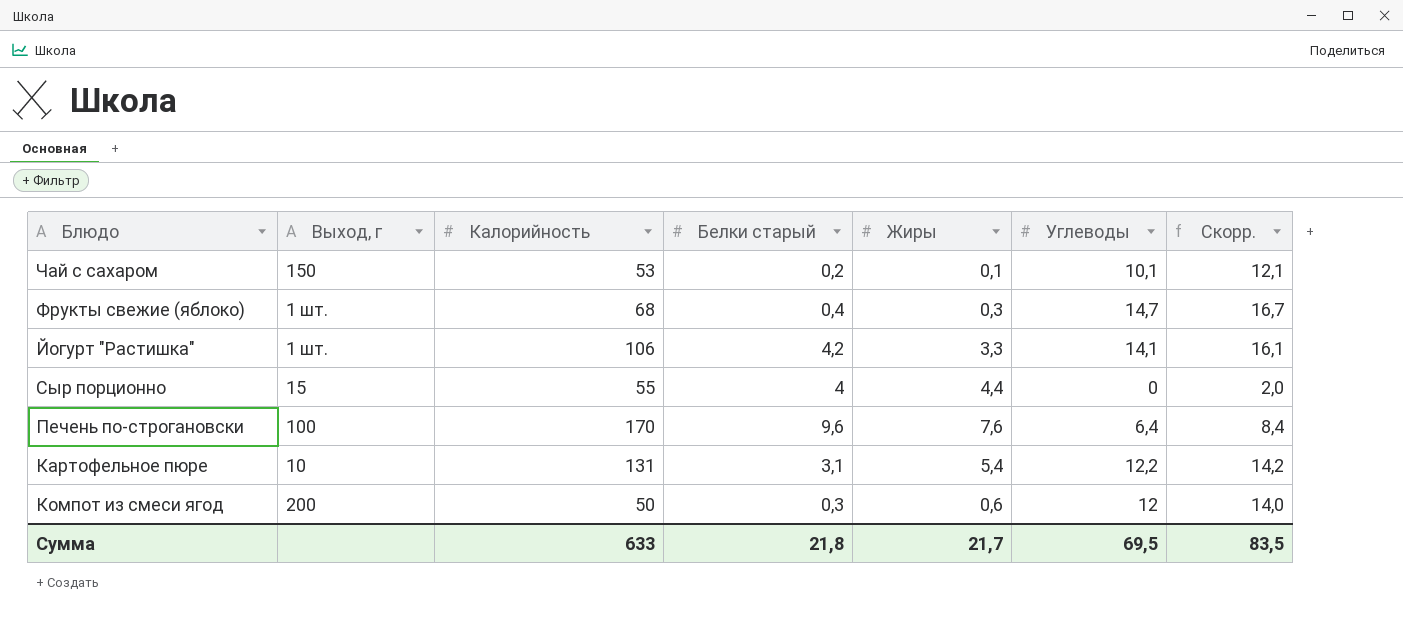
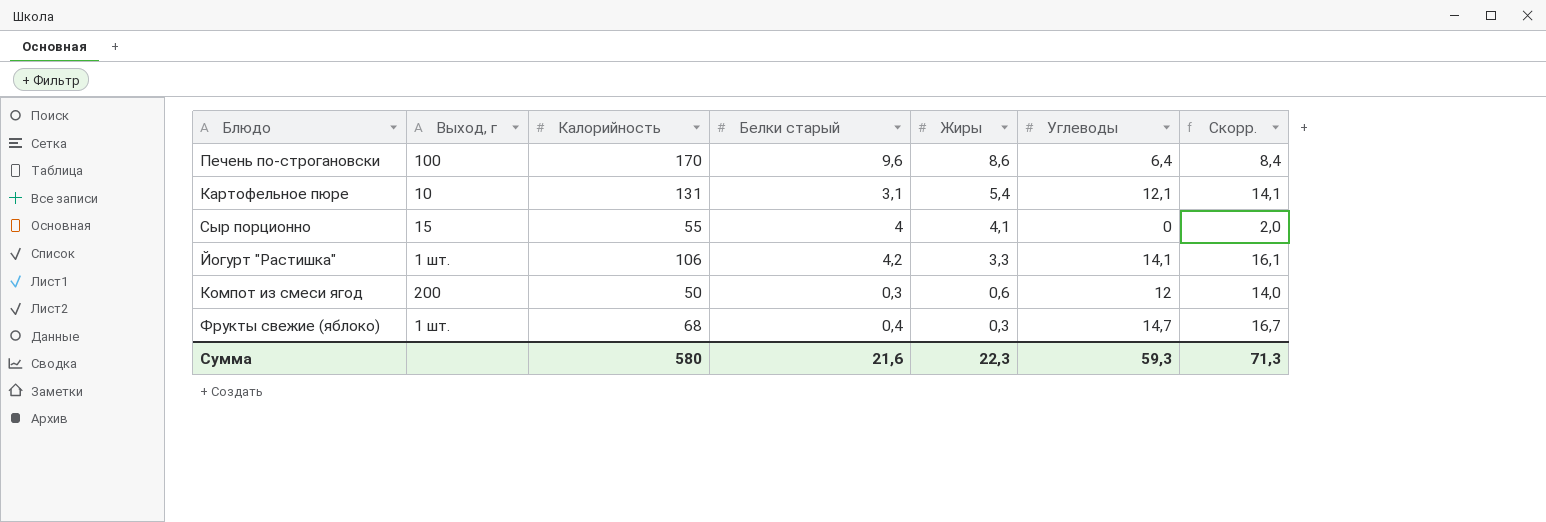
row order: none -> Жиры descending
row Чай с сахаром: 150 | 53 | 0,2 | 0,1 | 10,1 | 12,1 -> none
Печень по-строгановски | Жиры: 7,6 -> 8,6
Картофельное пюре | Углеводы: 12,2 -> 12,1
Картофельное пюре | Скорр.: 14,2 -> 14,1
Сыр порционно | Жиры: 4,4 -> 4,1
Сумма | Калорийность: 633 -> 580
Сумма | Белки старый: 21,8 -> 21,6
Сумма | Жиры: 21,7 -> 22,3
Сумма | Углеводы: 69,5 -> 59,3
Сумма | Скорр.: 83,5 -> 71,3

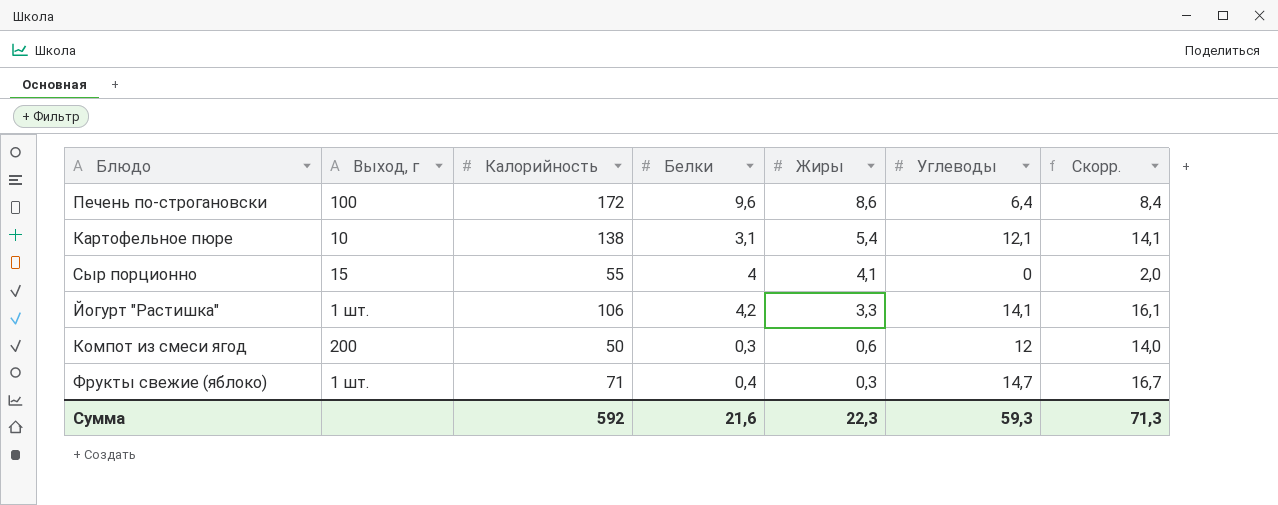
column name: Белки старый -> Белки
Печень по-строгановски | Калорийность: 170 -> 172
Картофельное пюре | Калорийность: 131 -> 138
Фрукты свежие (яблоко) | Калорийность: 68 -> 71
Сумма | Калорийность: 580 -> 592

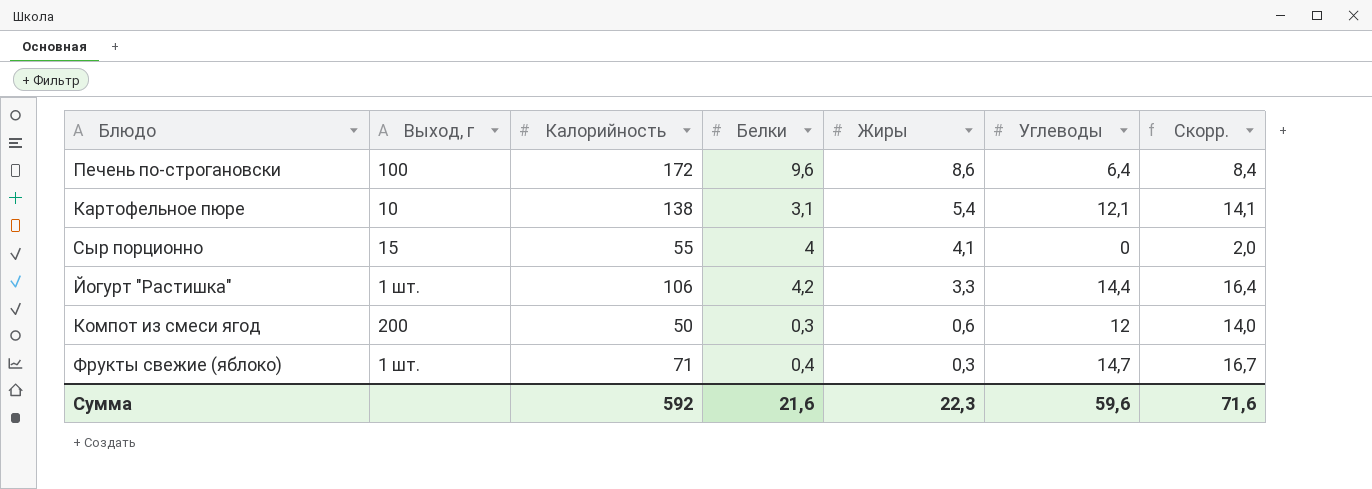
Йогурт "Растишка" | Углеводы: 14,1 -> 14,4
Йогурт "Растишка" | Скорр.: 16,1 -> 16,4
Сумма | Углеводы: 59,3 -> 59,6
Сумма | Скорр.: 71,3 -> 71,6

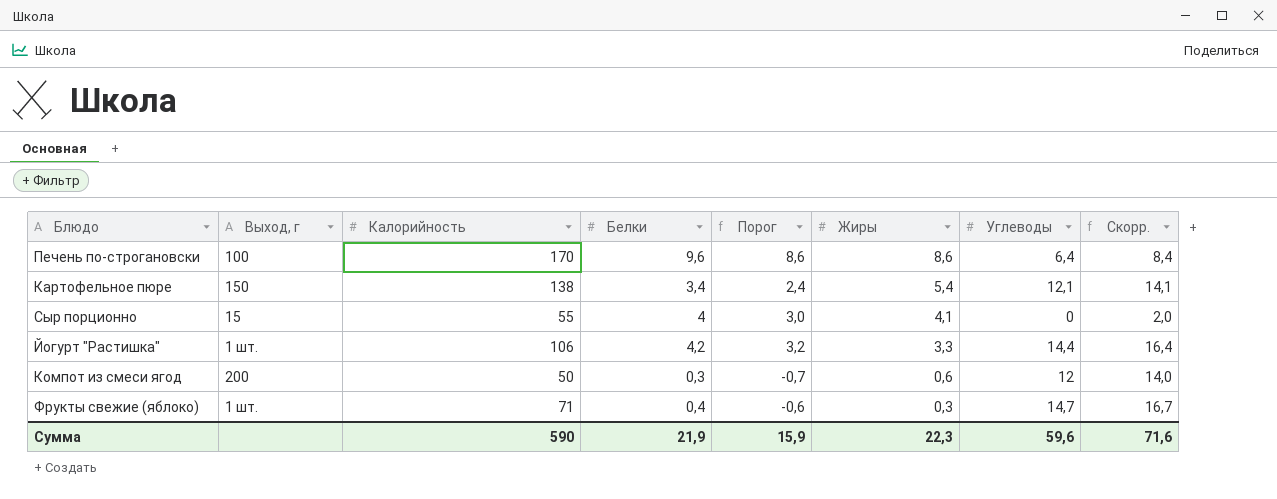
column Порог | formula: none -> [Белки] - 1
Печень по-строгановски | Калорийность: 172 -> 170
Картофельное пюре | Выход, г: 10 -> 150
Картофельное пюре | Белки: 3,1 -> 3,4
Сумма | Калорийность: 592 -> 590
Сумма | Белки: 21,6 -> 21,9

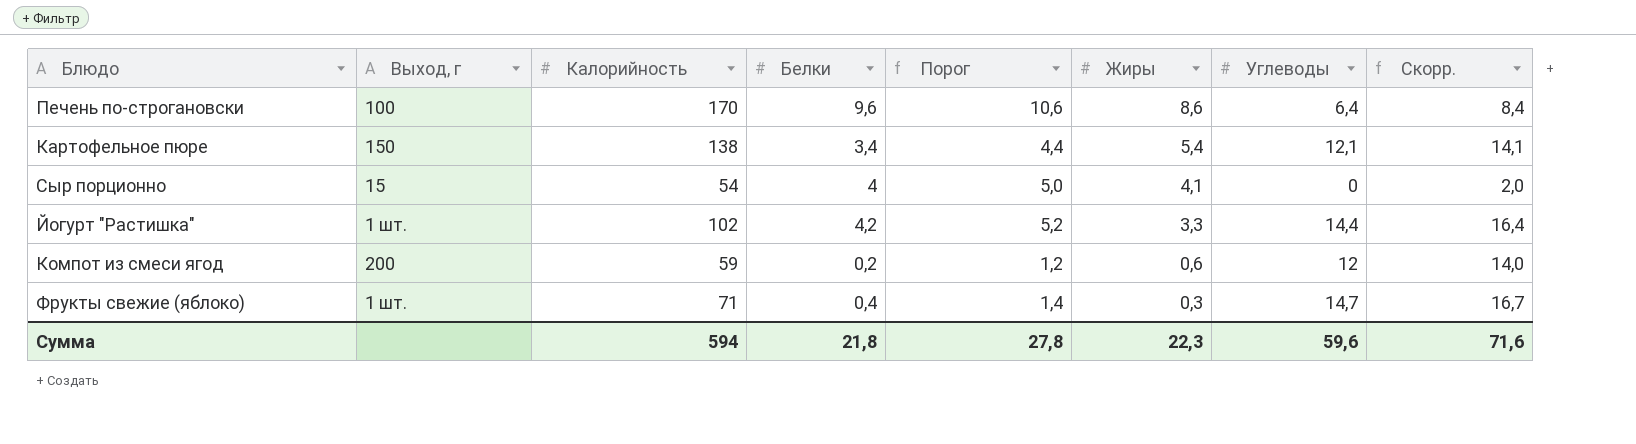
column Порог | formula: [Белки] - 1 -> [Белки] + 1
Сыр порционно | Калорийность: 55 -> 54
Йогурт "Растишка" | Калорийность: 106 -> 102
Компот из смеси ягод | Калорийность: 50 -> 59
Компот из смеси ягод | Белки: 0,3 -> 0,2
Сумма | Калорийность: 590 -> 594
Сумма | Белки: 21,9 -> 21,8
Сумма | Порог: 15,9 -> 27,8

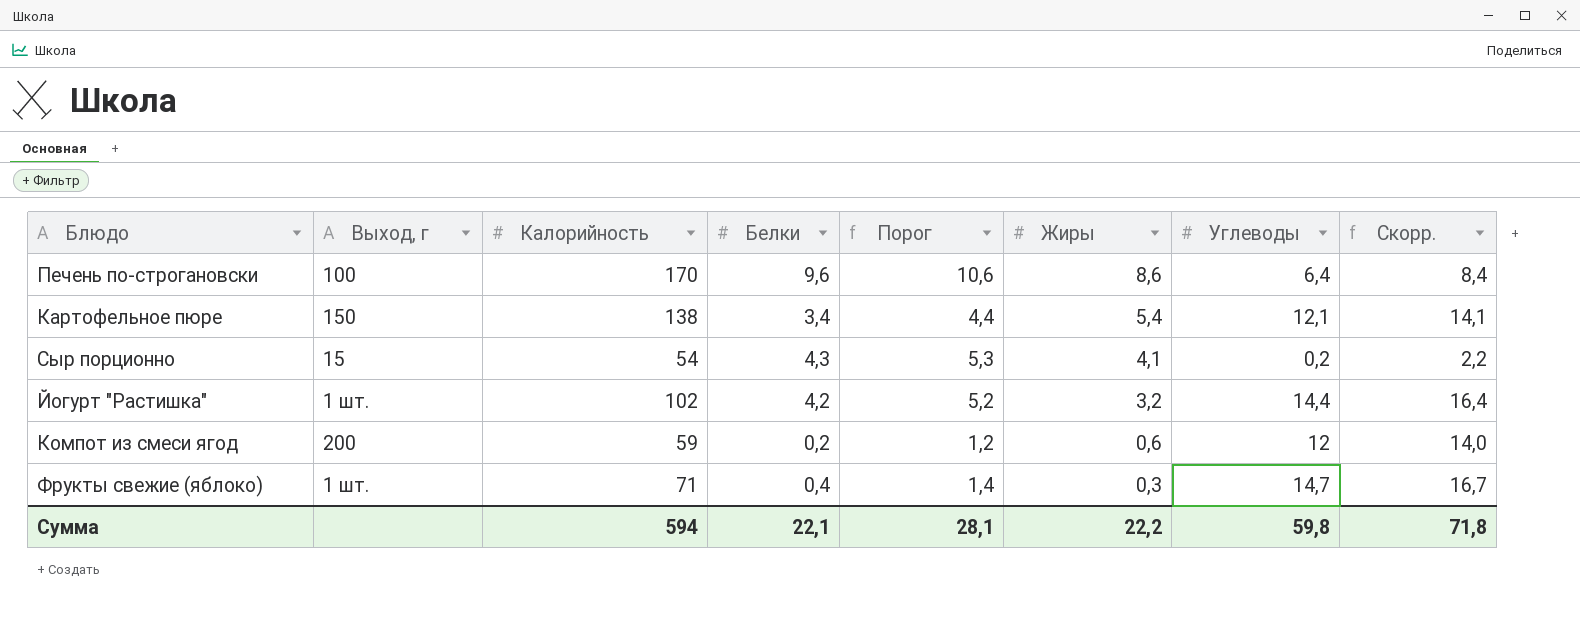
Сыр порционно | Белки: 4 -> 4,3
Сыр порционно | Порог: 5,0 -> 5,3
Сыр порционно | Углеводы: 0 -> 0,2
Сыр порционно | Скорр.: 2,0 -> 2,2
Йогурт "Растишка" | Жиры: 3,3 -> 3,2
Сумма | Белки: 21,8 -> 22,1
Сумма | Порог: 27,8 -> 28,1
Сумма | Жиры: 22,3 -> 22,2
Сумма | Углеводы: 59,6 -> 59,8
Сумма | Скорр.: 71,6 -> 71,8

